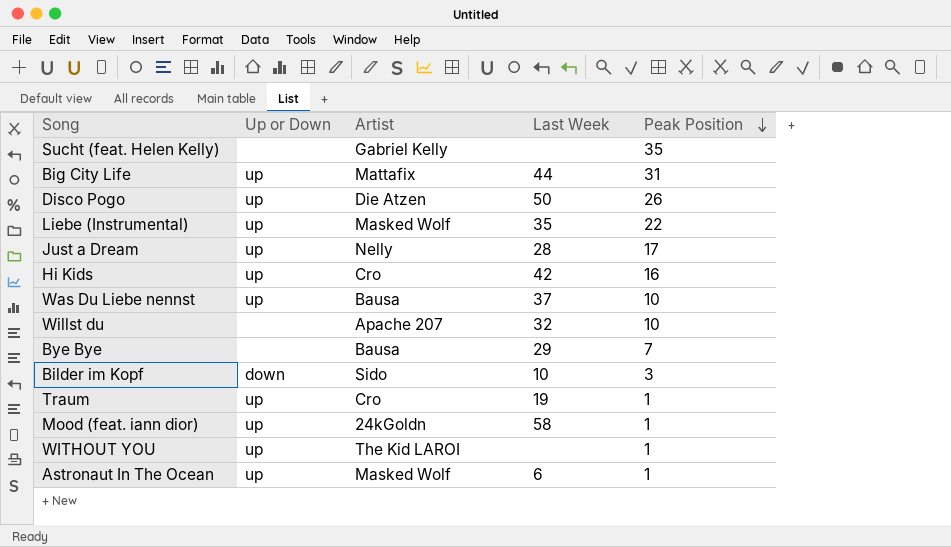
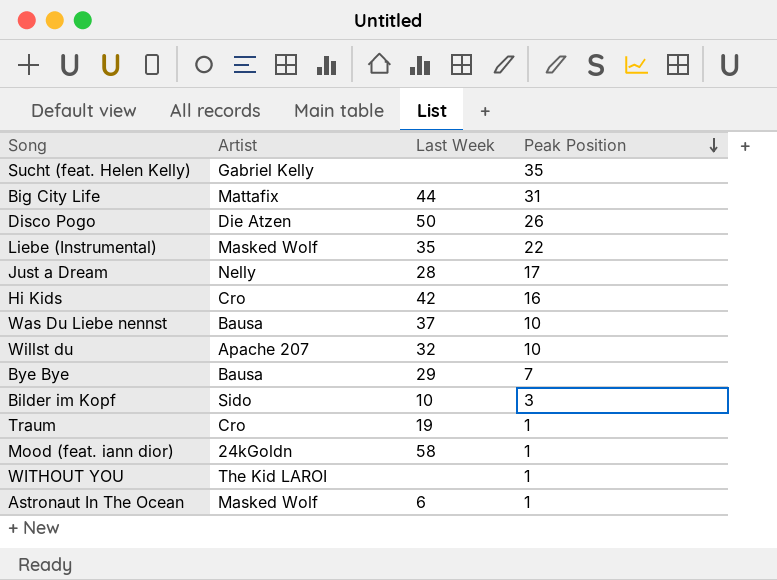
column Up or Down | position: 2 -> none

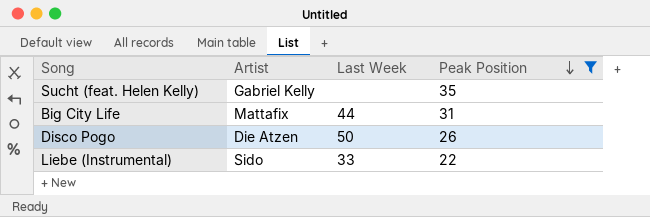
filter: none -> Peak Position >= 22
Liebe (Instrumental) | Artist: Masked Wolf -> Sido
Liebe (Instrumental) | Last Week: 35 -> 33

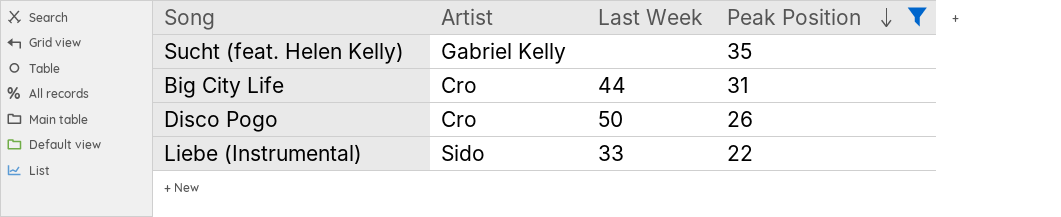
Big City Life | Artist: Mattafix -> Cro
Disco Pogo | Artist: Die Atzen -> Cro

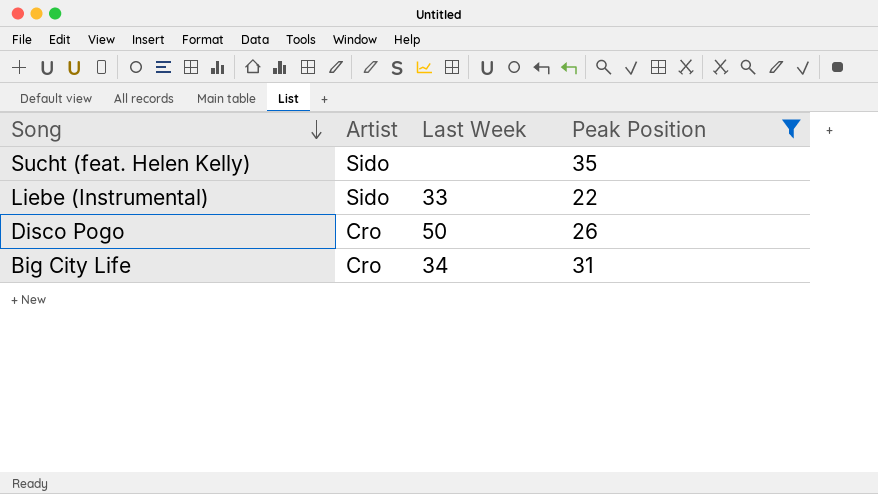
row order: Peak Position descending -> Song descending
Sucht (feat. Helen Kelly) | Artist: Gabriel Kelly -> Sido
Big City Life | Last Week: 44 -> 34

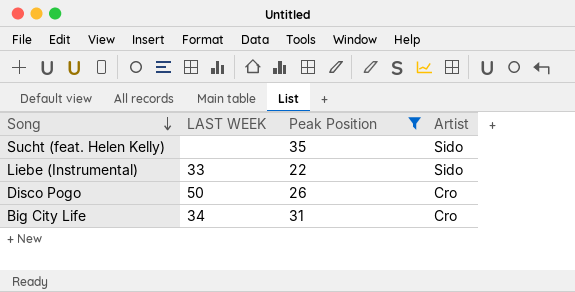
column name: Last Week -> LAST WEEK
column Artist | position: 2 -> 4

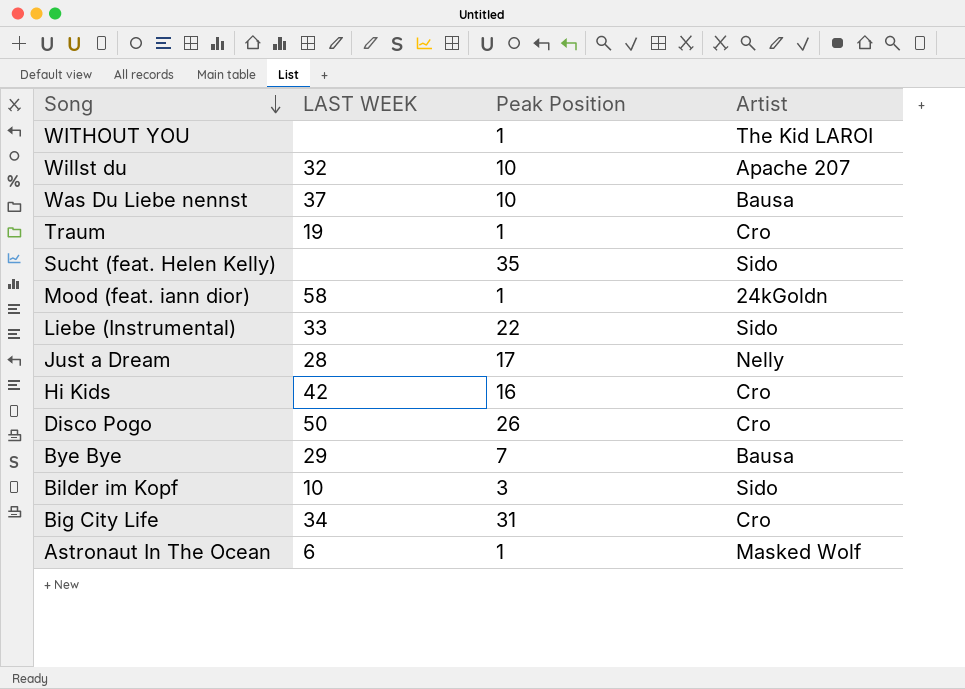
filter: Peak Position >= 22 -> none

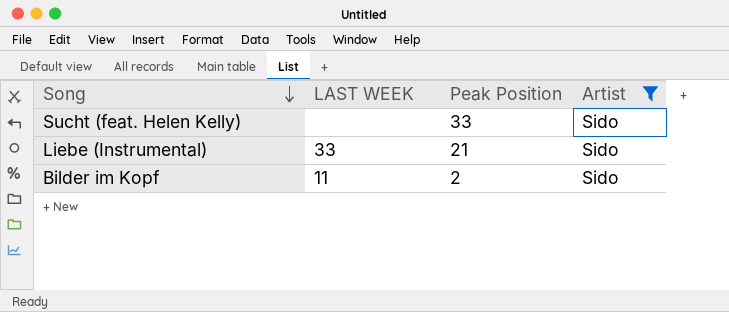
filter: none -> Artist = Sido
Sucht (feat. Helen Kelly) | Peak Position: 35 -> 33
Liebe (Instrumental) | Peak Position: 22 -> 21
Bilder im Kopf | LAST WEEK: 10 -> 11
Bilder im Kopf | Peak Position: 3 -> 2

